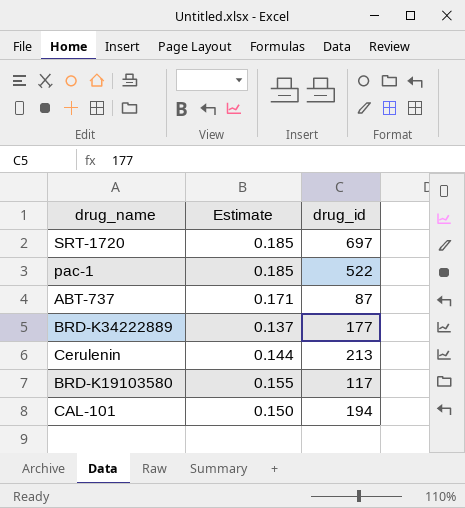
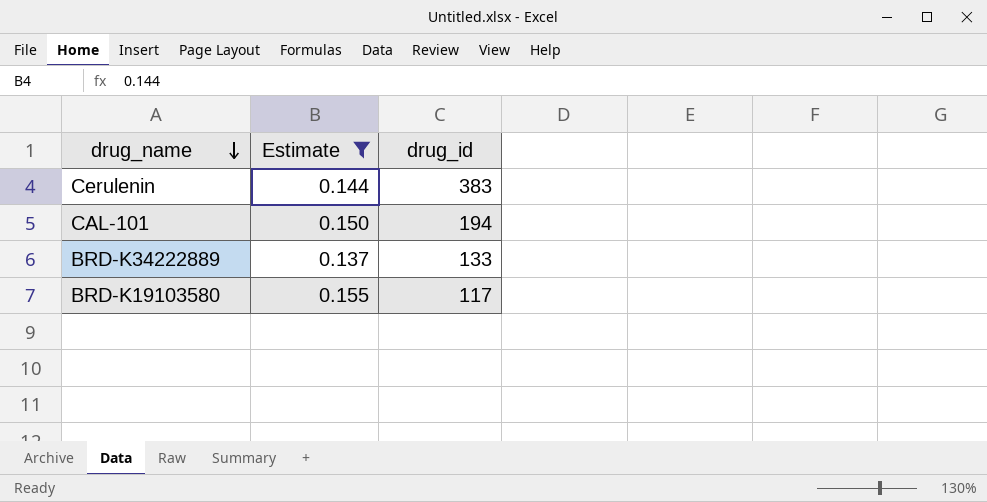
filter: none -> Estimate <= 0.155
row order: none -> drug_name descending
Cerulenin | drug_id: 213 -> 383
BRD-K34222889 | drug_id: 177 -> 133

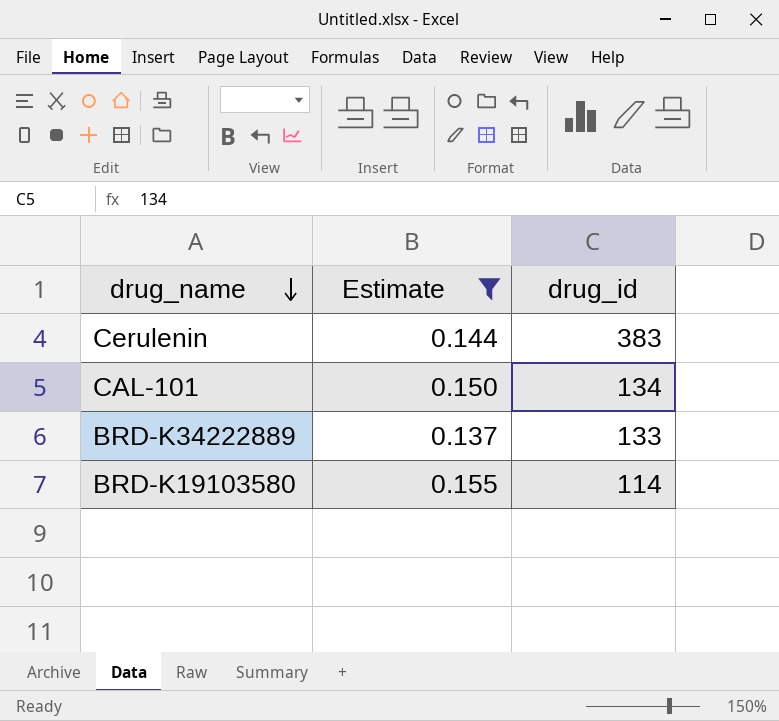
CAL-101 | drug_id: 194 -> 134
BRD-K19103580 | drug_id: 117 -> 114

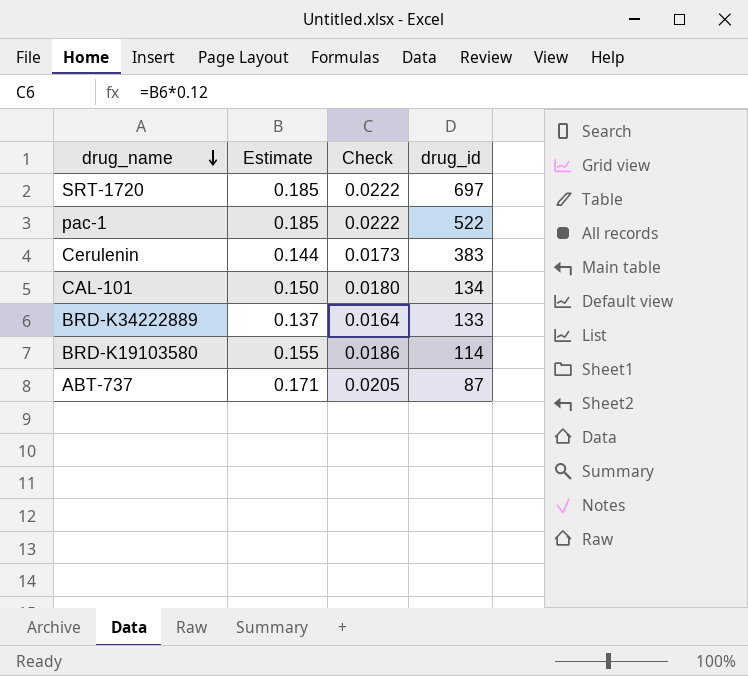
filter: Estimate <= 0.155 -> none
column Check | formula: none -> [Estimate] * 0.12

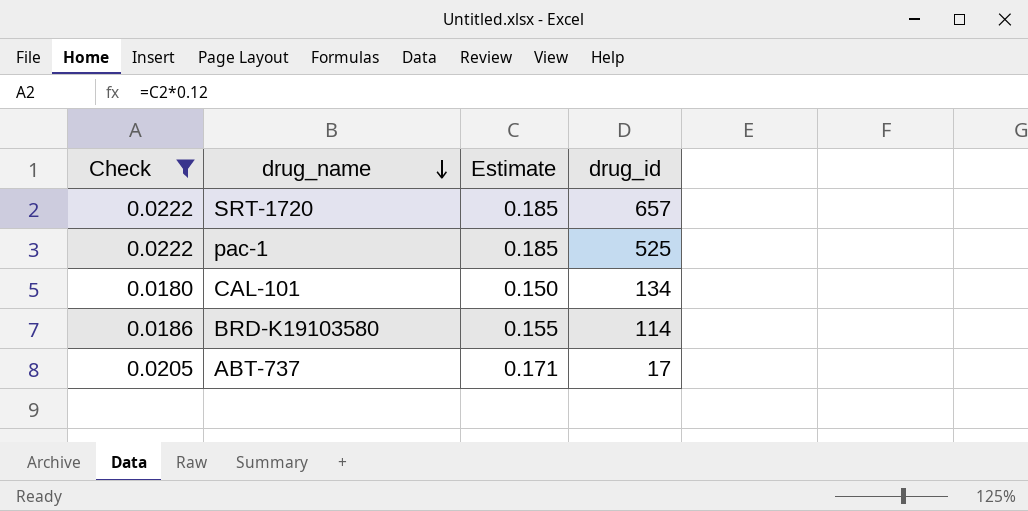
filter: none -> Check >= 0.0180
column Check | position: 3 -> 1
SRT-1720 | drug_id: 697 -> 657
pac-1 | drug_id: 522 -> 525
ABT-737 | drug_id: 87 -> 17

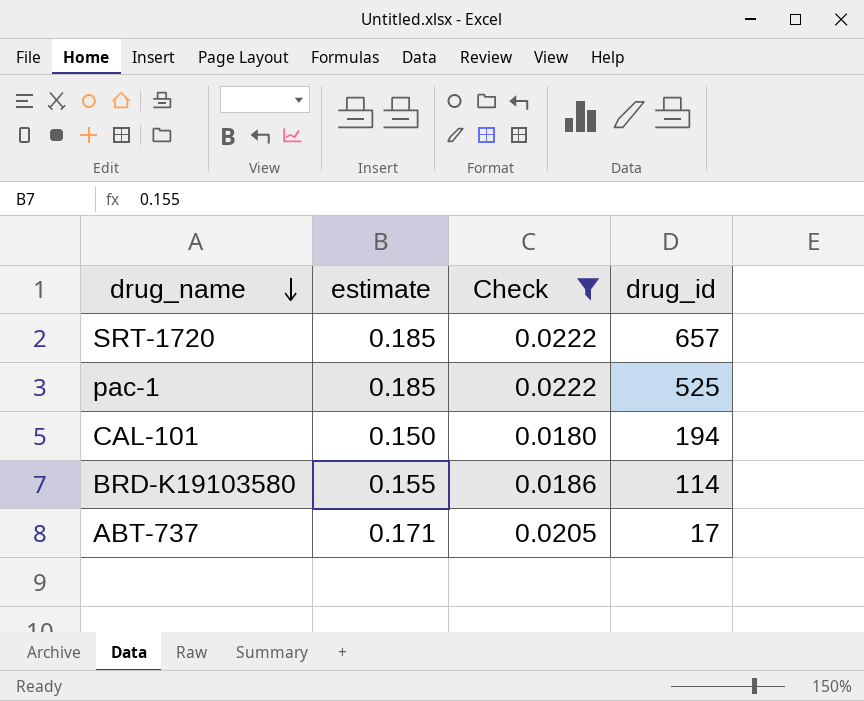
column name: Estimate -> estimate
column Check | position: 1 -> 3
CAL-101 | drug_id: 134 -> 194

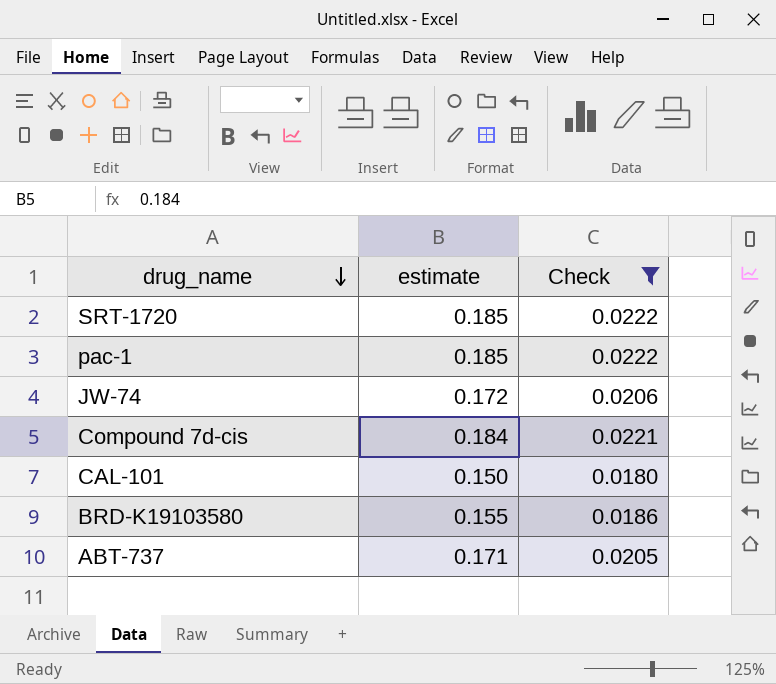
column drug_id | position: 4 -> none
row JW-74: none -> 0.172 | 0.0206
row Compound 7d-cis: none -> 0.184 | 0.0221

